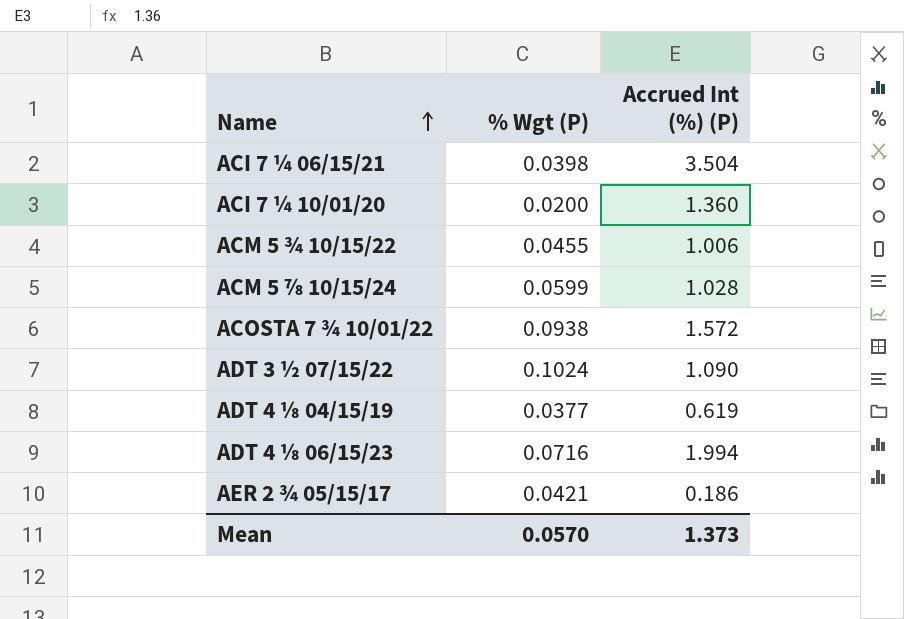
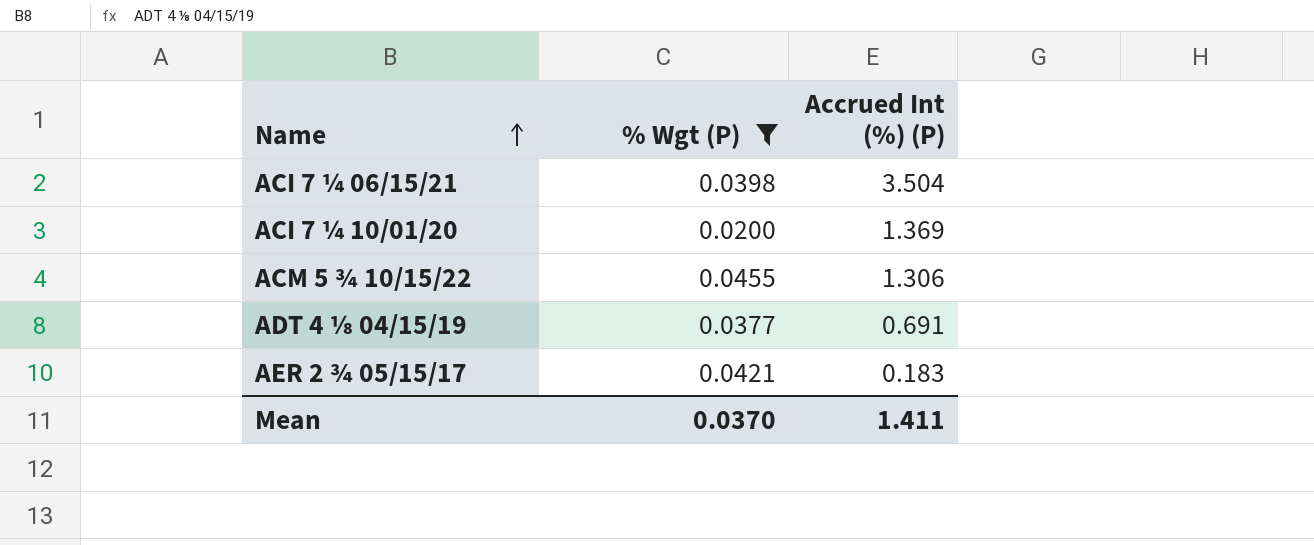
filter: none -> % Wgt (P) <= 0.0455
ACI 7 ¼ 10/01/20 | Accrued Int (%) (P): 1.360 -> 1.369
ACM 5 ¾ 10/15/22 | Accrued Int (%) (P): 1.006 -> 1.306
ADT 4 ⅛ 04/15/19 | Accrued Int (%) (P): 0.619 -> 0.691
AER 2 ¾ 05/15/17 | Accrued Int (%) (P): 0.186 -> 0.183
Mean | % Wgt (P): 0.0570 -> 0.0370
Mean | Accrued Int (%) (P): 1.373 -> 1.411

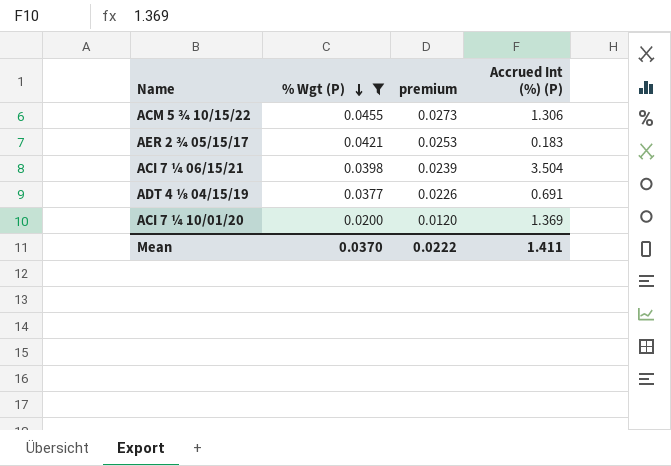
row order: Name ascending -> % Wgt (P) descending
column premium | formula: none -> [% Wgt (P)] * 0.6

